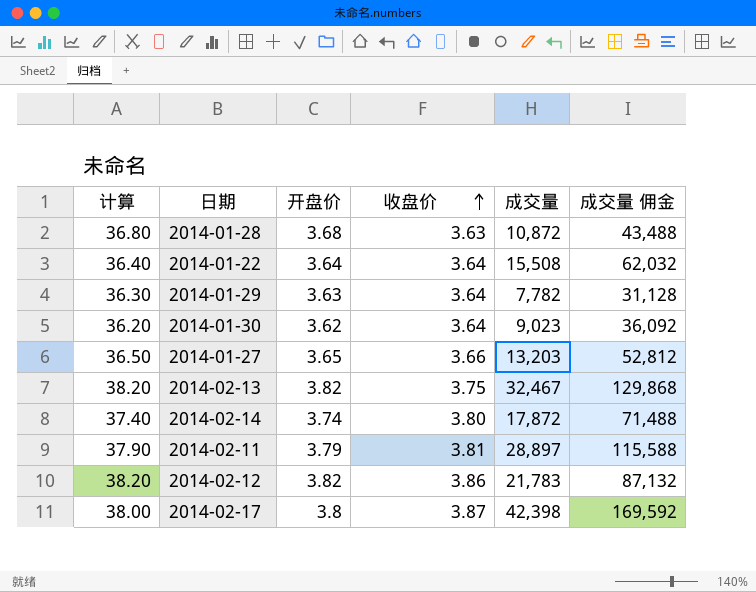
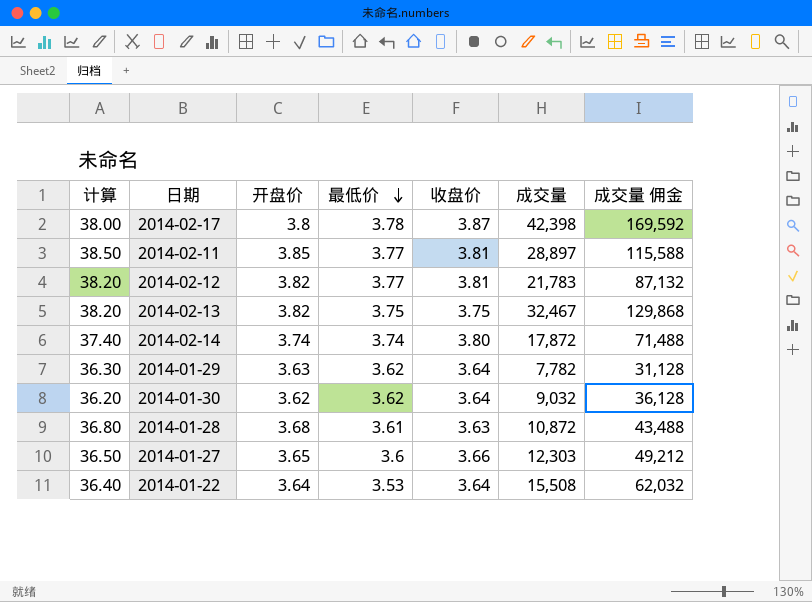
row order: 收盘价 ascending -> 最低价 descending
column 最低价 | position: none -> 4
2014-02-11 | 计算: 37.90 -> 38.50
2014-02-11 | 开盘价: 3.79 -> 3.85
2014-02-12 | 收盘价: 3.86 -> 3.81
2014-01-30 | 成交量: 9,023 -> 9,032
2014-01-30 | 成交量 佣金: 36,092 -> 36,128
2014-01-27 | 成交量: 13,203 -> 12,303
2014-01-27 | 成交量 佣金: 52,812 -> 49,212

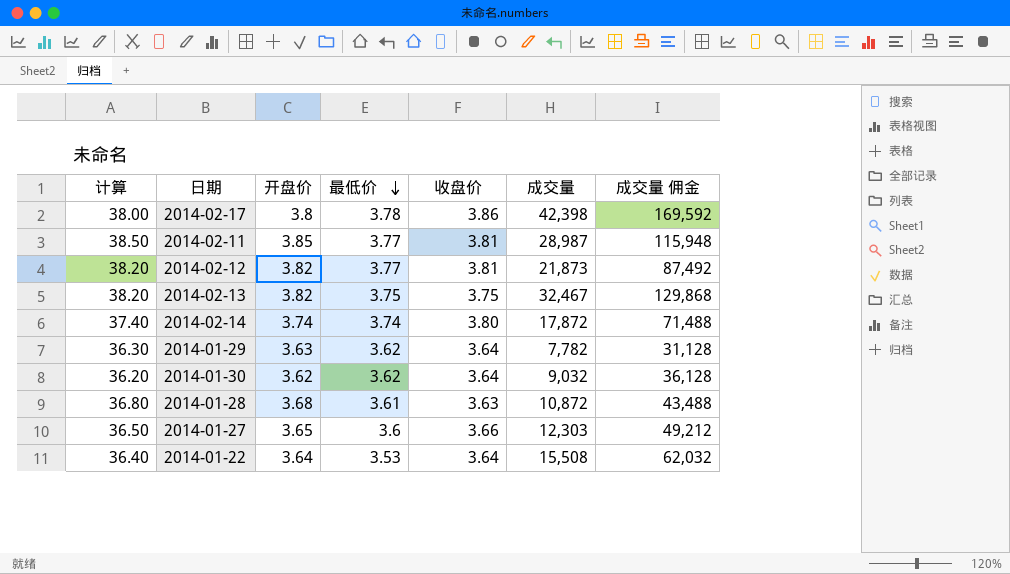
2014-02-17 | 收盘价: 3.87 -> 3.86
2014-02-11 | 成交量: 28,897 -> 28,987
2014-02-11 | 成交量 佣金: 115,588 -> 115,948
2014-02-12 | 成交量: 21,783 -> 21,873
2014-02-12 | 成交量 佣金: 87,132 -> 87,492

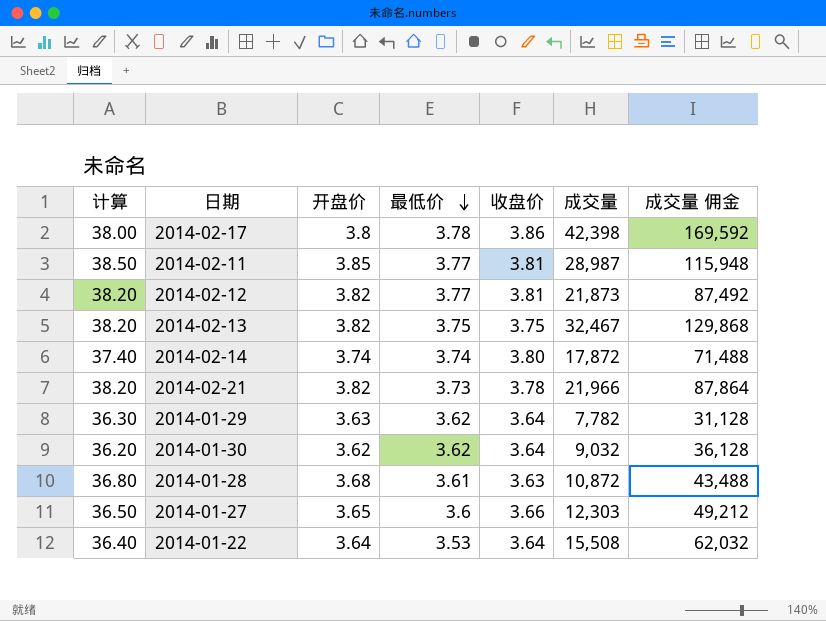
row 2014-02-21: none -> 38.20 | 3.82 | 3.73 | 3.78 | 21,966 | 87,864

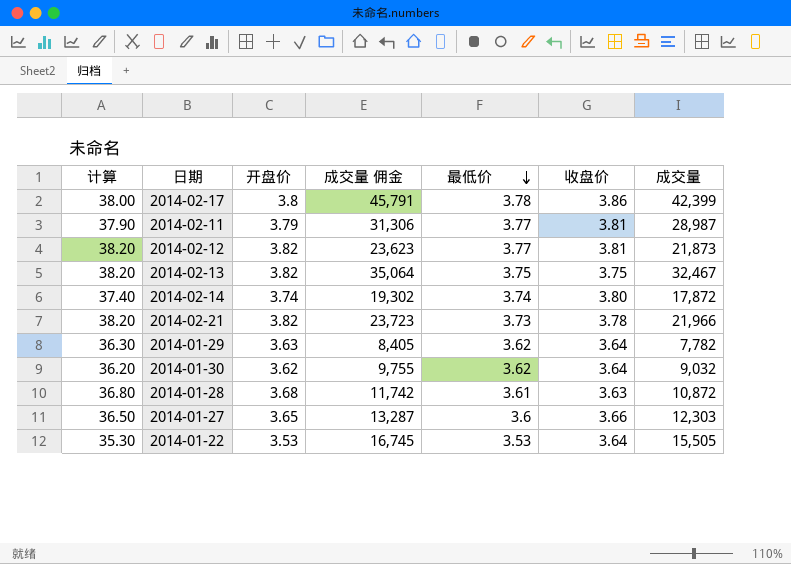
column 成交量 佣金 | formula: [成交量] * 4 -> [成交量] * 1.08
column 成交量 佣金 | position: 7 -> 4
2014-02-17 | 成交量: 42,398 -> 42,399
2014-02-11 | 计算: 38.50 -> 37.90
2014-02-11 | 开盘价: 3.85 -> 3.79
2014-01-22 | 计算: 36.40 -> 35.30
2014-01-22 | 开盘价: 3.64 -> 3.53
2014-01-22 | 成交量: 15,508 -> 15,505

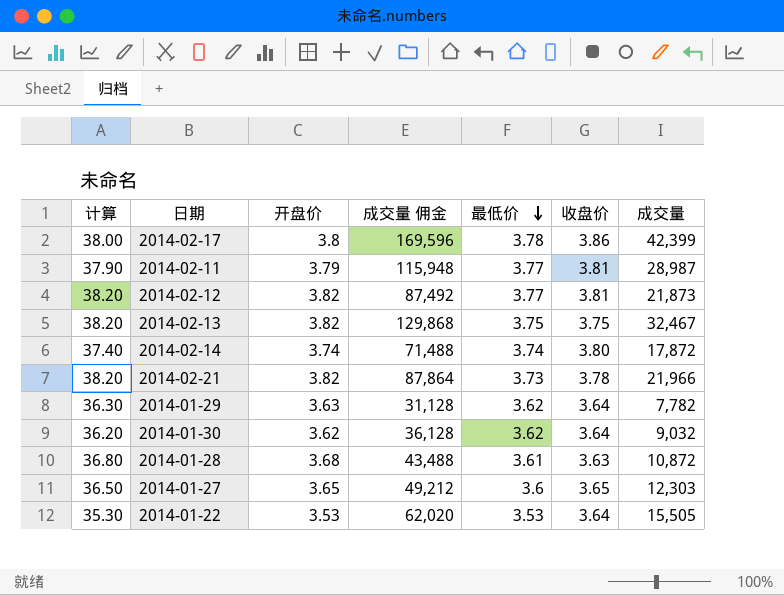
column 成交量 佣金 | formula: [成交量] * 1.08 -> [成交量] * 4
2014-01-27 | 收盘价: 3.66 -> 3.65

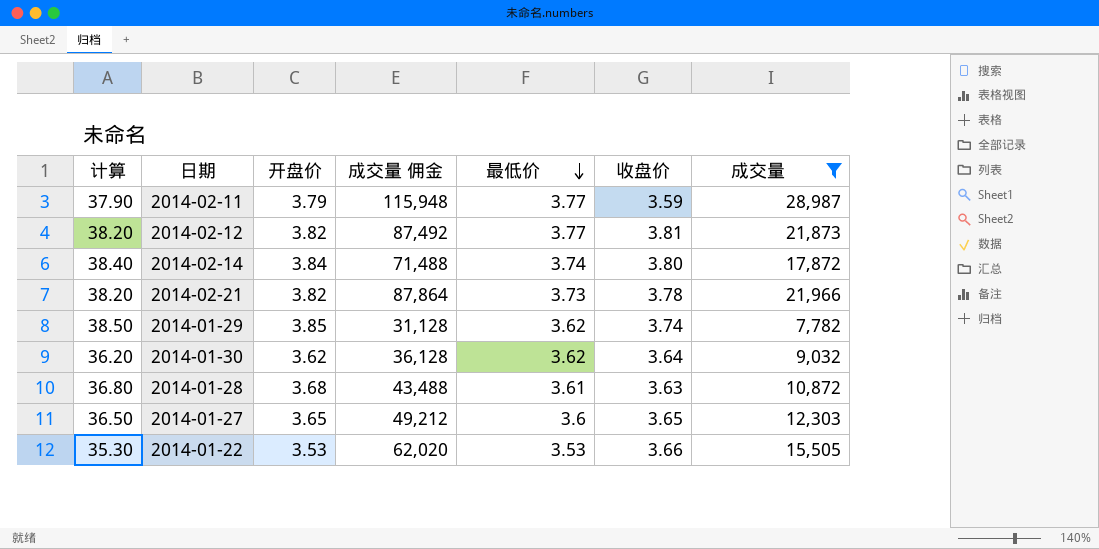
filter: none -> 成交量 <= 28,987
2014-02-11 | 收盘价: 3.81 -> 3.59
2014-02-14 | 计算: 37.40 -> 38.40
2014-02-14 | 开盘价: 3.74 -> 3.84
2014-01-29 | 计算: 36.30 -> 38.50
2014-01-29 | 开盘价: 3.63 -> 3.85
2014-01-29 | 收盘价: 3.64 -> 3.74
2014-01-22 | 收盘价: 3.64 -> 3.66

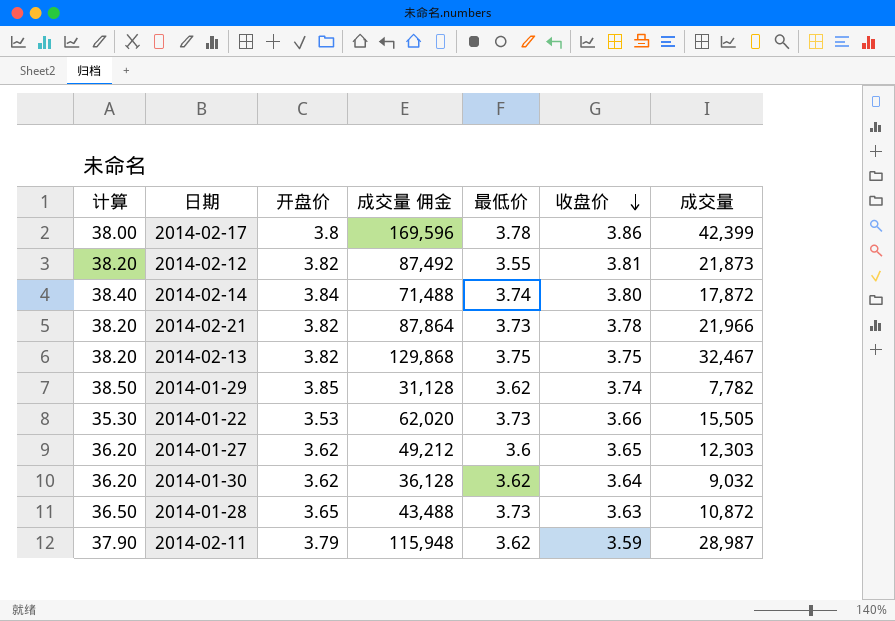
filter: 成交量 <= 28,987 -> none
row order: 最低价 descending -> 收盘价 descending
2014-02-12 | 最低价: 3.77 -> 3.55
2014-01-22 | 最低价: 3.53 -> 3.73
2014-01-27 | 计算: 36.50 -> 36.20
2014-01-27 | 开盘价: 3.65 -> 3.62
2014-01-28 | 计算: 36.80 -> 36.50
2014-01-28 | 开盘价: 3.68 -> 3.65
2014-01-28 | 最低价: 3.61 -> 3.73
2014-02-11 | 最低价: 3.77 -> 3.62

